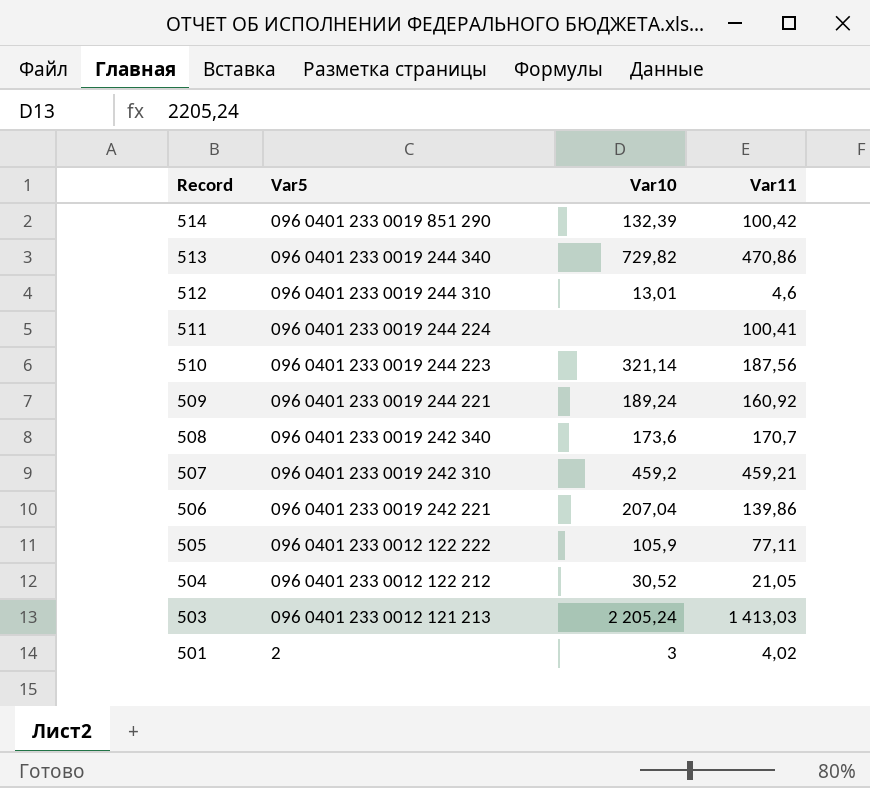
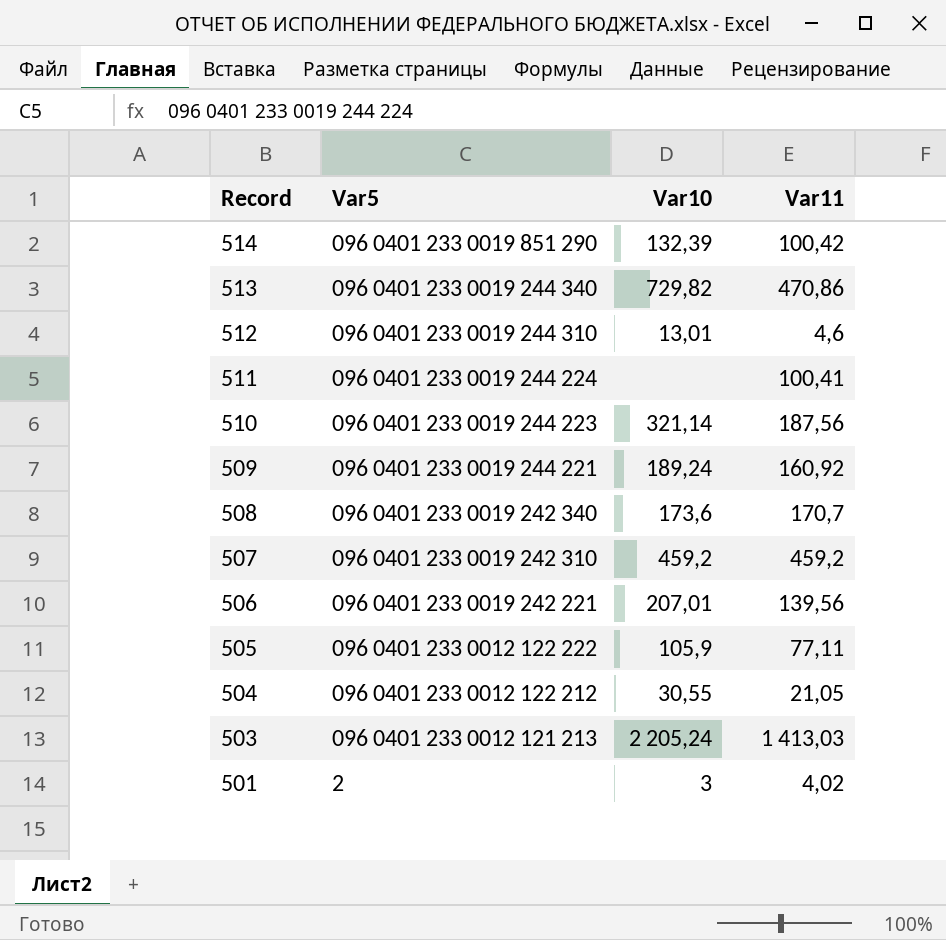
507 | Var11: 459,21 -> 459,2
506 | Var10: 207,04 -> 207,01
506 | Var11: 139,86 -> 139,56
504 | Var10: 30,52 -> 30,55

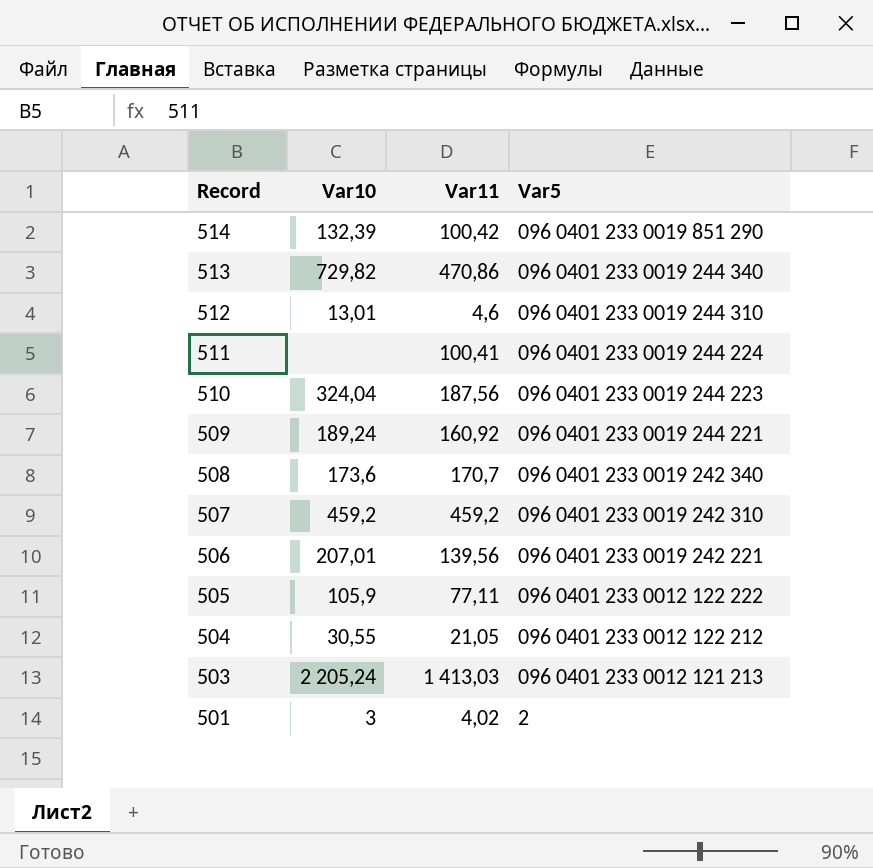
column Var5 | position: 2 -> 4
510 | Var10: 321,14 -> 324,04

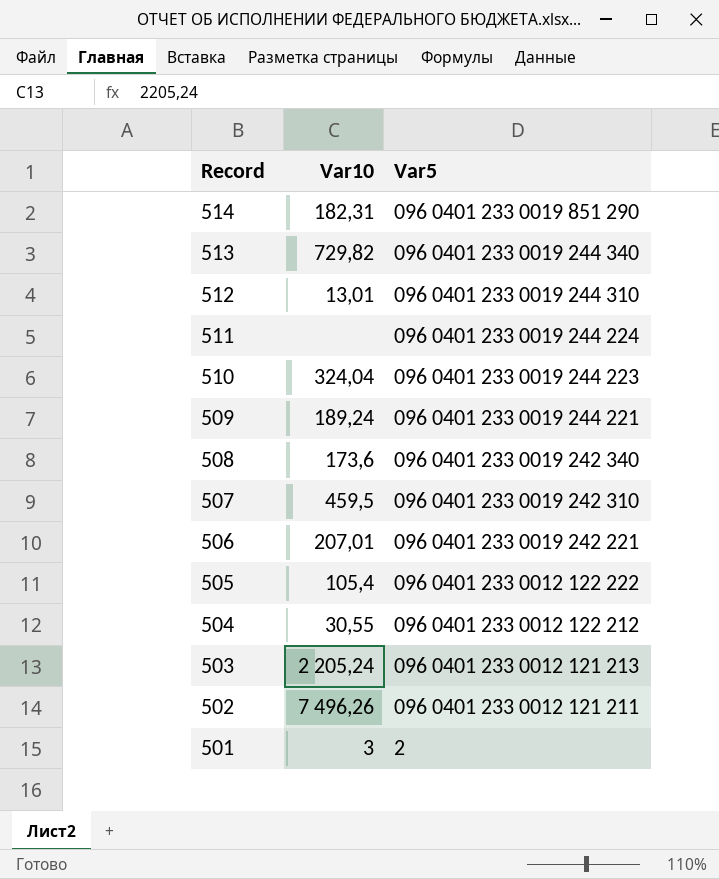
column Var11 | position: 3 -> none
514 | Var10: 132,39 -> 182,31
507 | Var10: 459,2 -> 459,5
505 | Var10: 105,9 -> 105,4
row 502: none -> 7 496,26 | 096 0401 233 0012 121 211

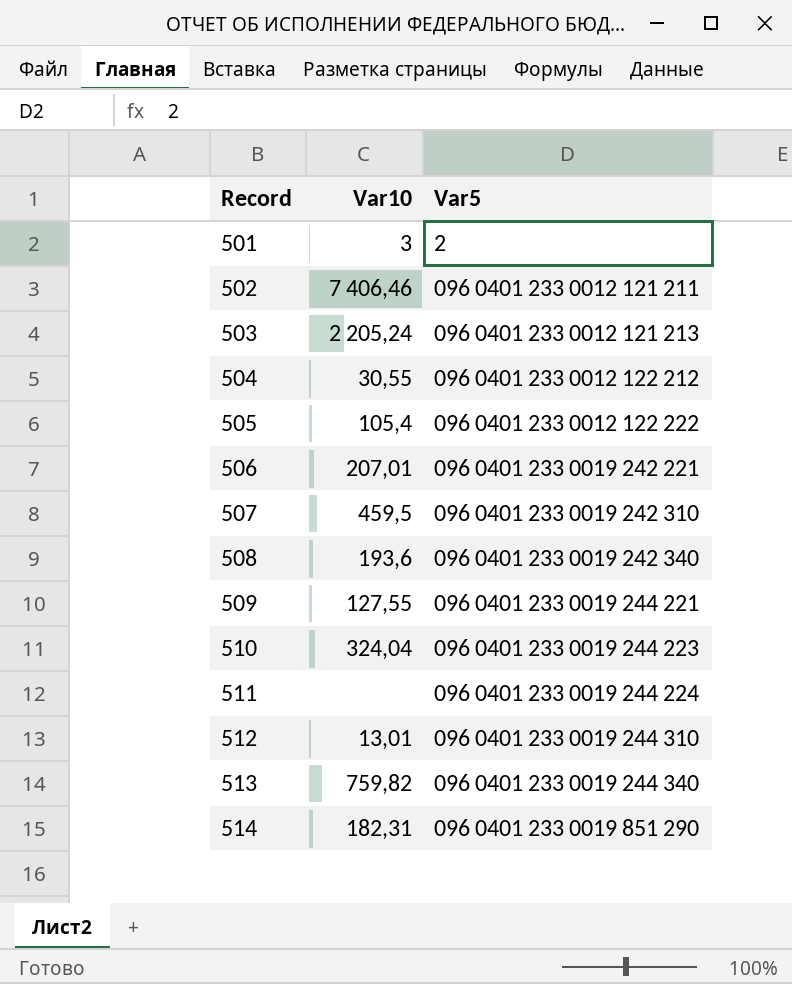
row order: Record descending -> Record ascending
502 | Var10: 7 496,26 -> 7 406,46
508 | Var10: 173,6 -> 193,6
509 | Var10: 189,24 -> 127,55
513 | Var10: 729,82 -> 759,82

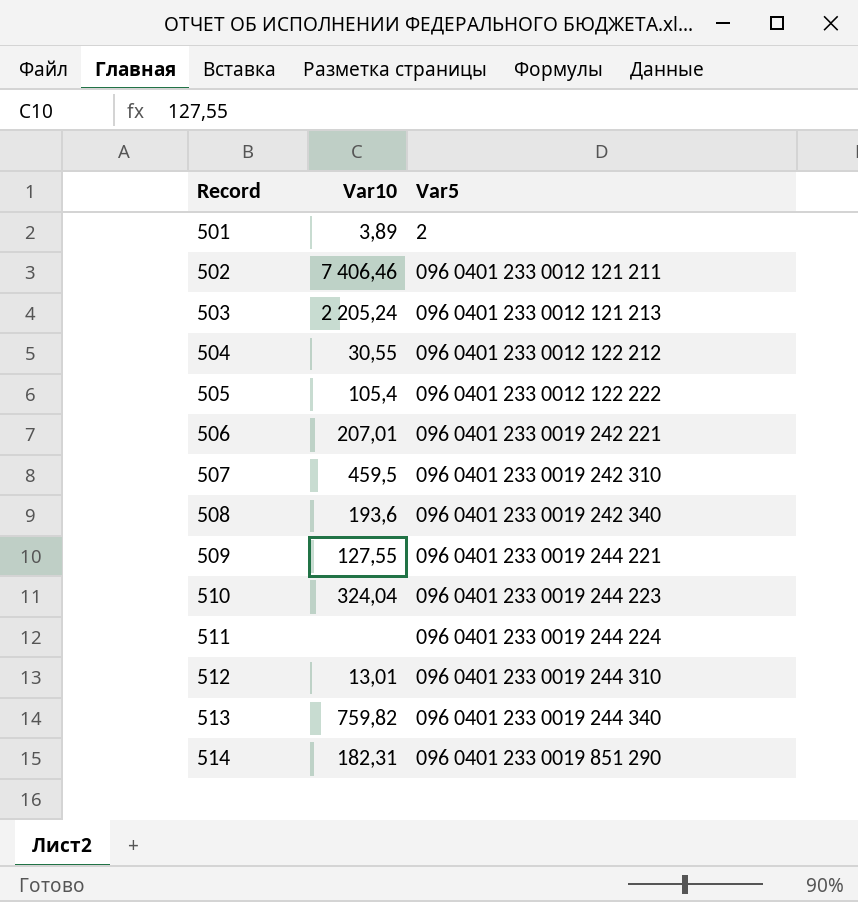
501 | Var10: 3 -> 3,89

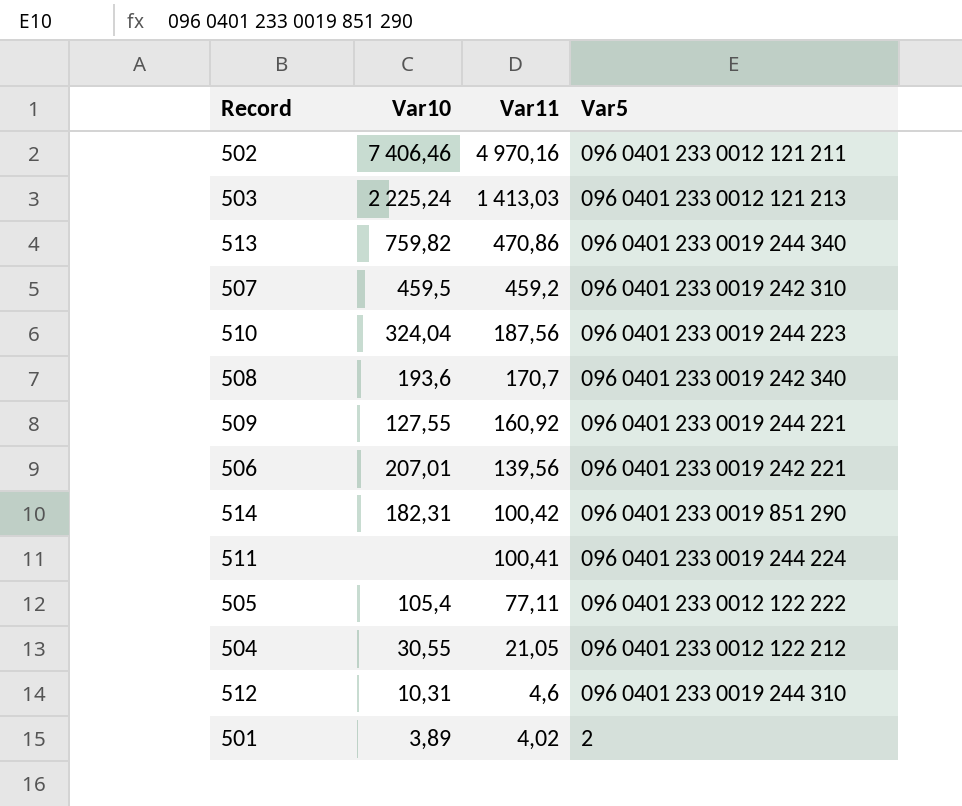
row order: Record ascending -> Var11 descending
column Var11 | position: none -> 3
503 | Var10: 2 205,24 -> 2 225,24
512 | Var10: 13,01 -> 10,31

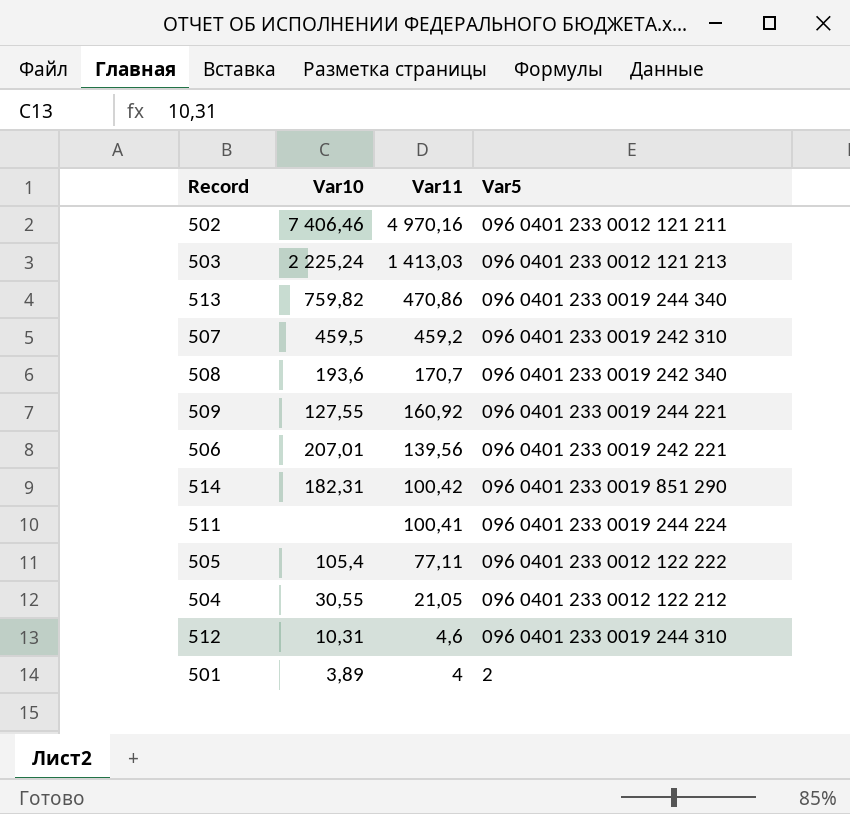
row 510: 324,04 | 187,56 | 096 0401 233 0019 244 223 -> none
501 | Var11: 4,02 -> 4

